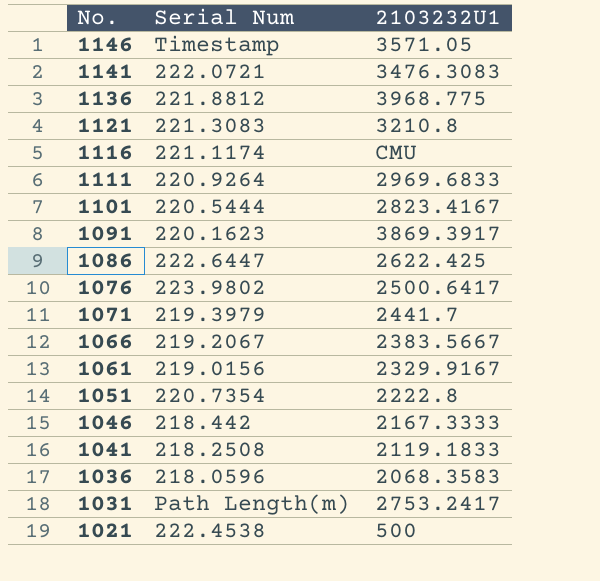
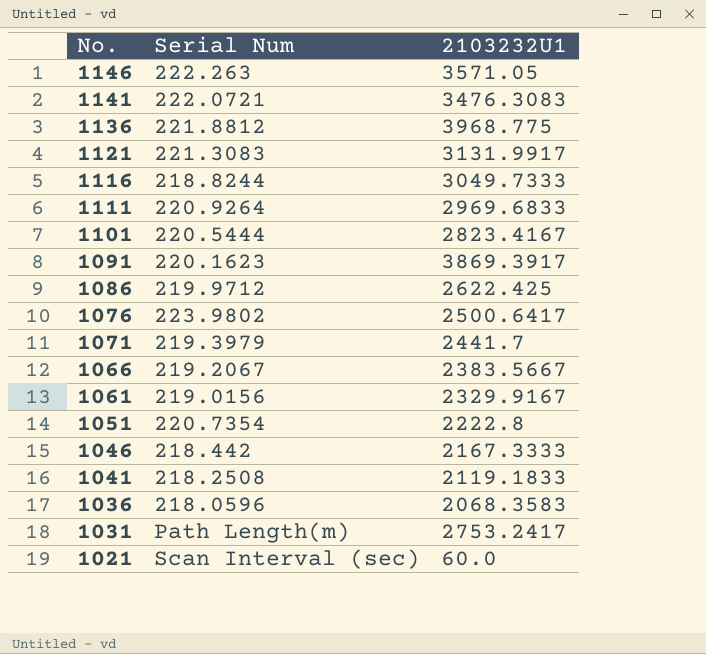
1146 | Serial Num: Timestamp -> 222.263
1121 | 2103232U1: 3210.8 -> 3131.9917
1116 | Serial Num: 221.1174 -> 218.8244
1116 | 2103232U1: CMU -> 3049.7333
1086 | Serial Num: 222.6447 -> 219.9712
1021 | Serial Num: 222.4538 -> Scan Interval (sec)
1021 | 2103232U1: 500 -> 60.0

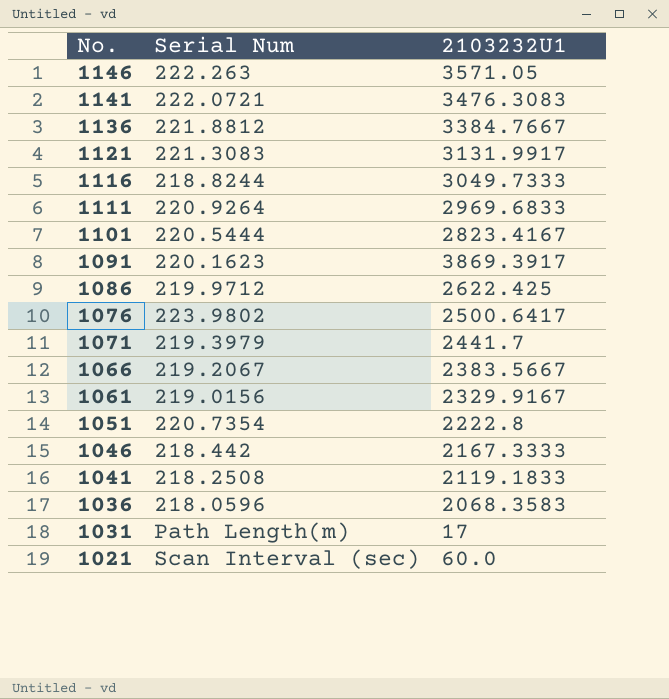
1136 | 2103232U1: 3968.775 -> 3384.7667
1031 | 2103232U1: 2753.2417 -> 17

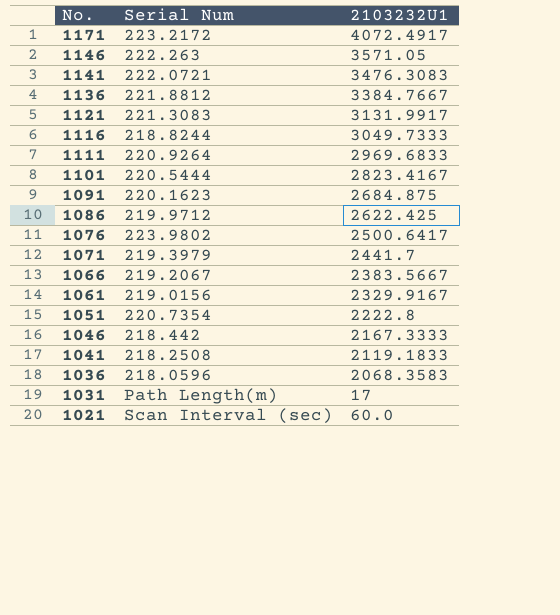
row 1171: none -> 223.2172 | 4072.4917
1091 | 2103232U1: 3869.3917 -> 2684.875

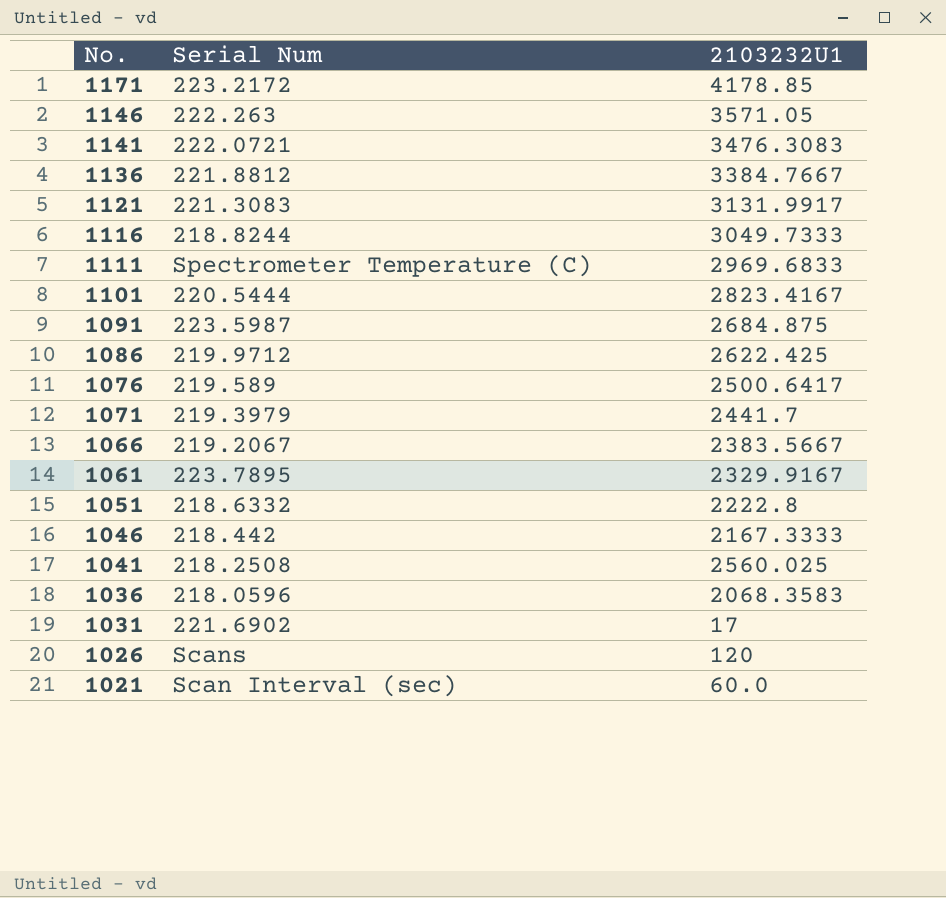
1171 | 2103232U1: 4072.4917 -> 4178.85
1111 | Serial Num: 220.9264 -> Spectrometer Temperature (C)
1091 | Serial Num: 220.1623 -> 223.5987
1076 | Serial Num: 223.9802 -> 219.589
1061 | Serial Num: 219.0156 -> 223.7895
1051 | Serial Num: 220.7354 -> 218.6332
1041 | 2103232U1: 2119.1833 -> 2560.025
1031 | Serial Num: Path Length(m) -> 221.6902
row 1026: none -> Scans | 120

